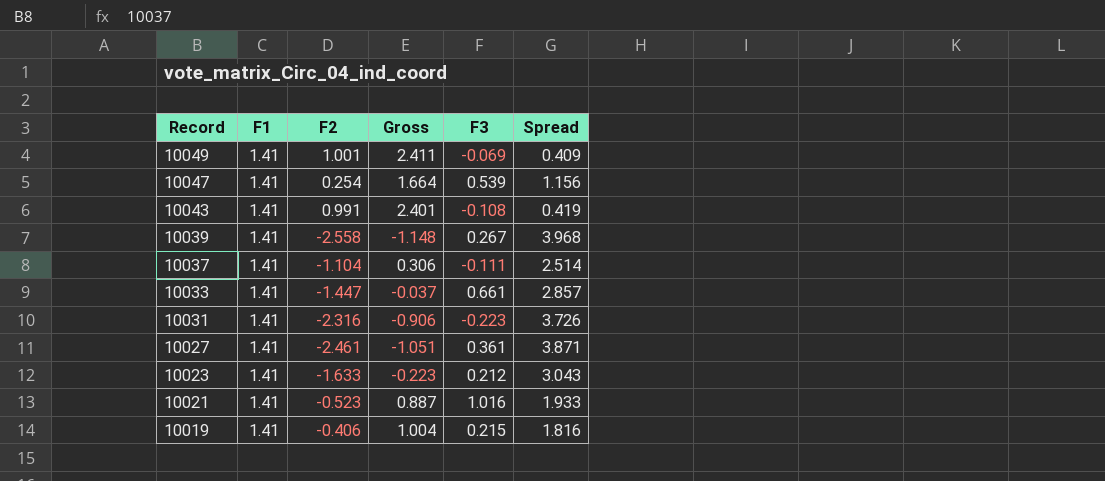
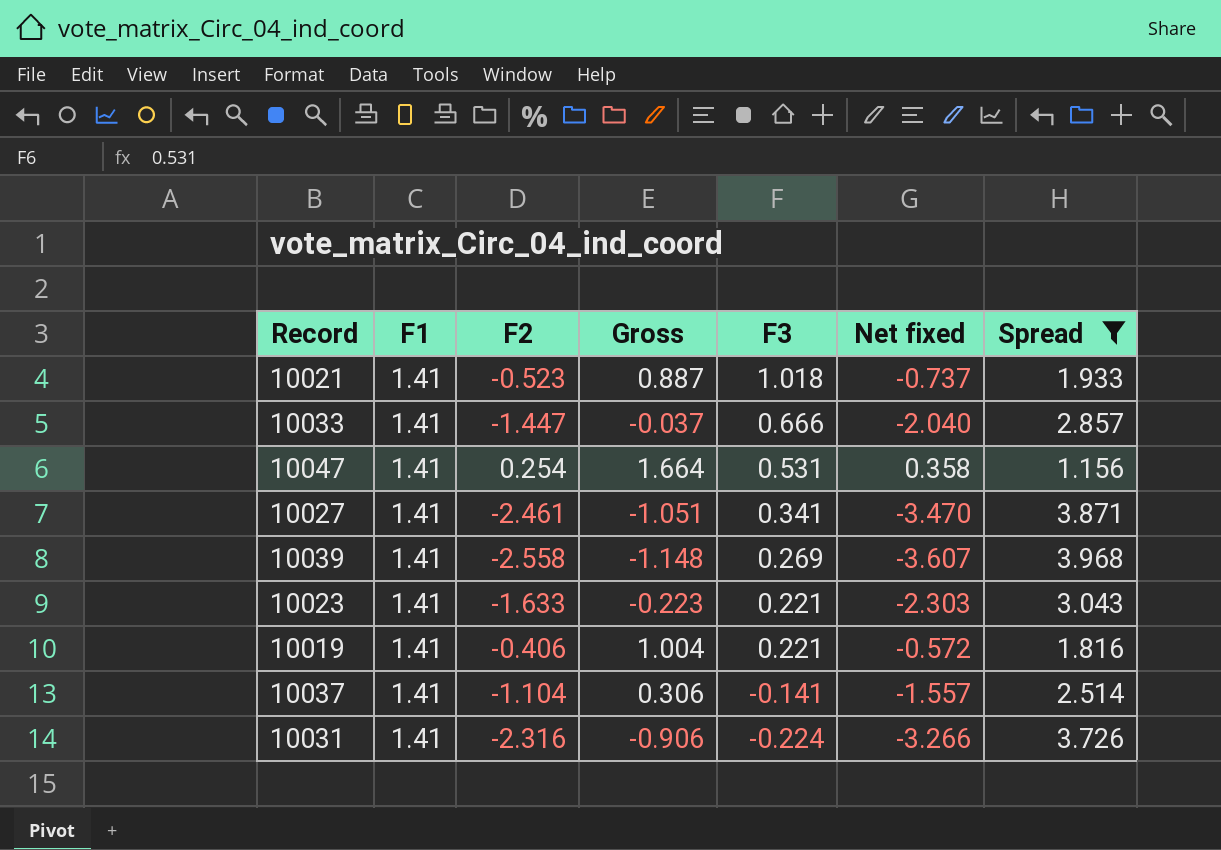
filter: none -> Spread >= 1.156
row order: Record descending -> F3 descending
column Net fixed | formula: none -> [F1] * [F2]
10021 | F3: 1.016 -> 1.018
10033 | F3: 0.661 -> 0.666
10047 | F3: 0.539 -> 0.531
10027 | F3: 0.361 -> 0.341
10039 | F3: 0.267 -> 0.269
10023 | F3: 0.212 -> 0.221
10019 | F3: 0.215 -> 0.221
10037 | F3: -0.111 -> -0.141
10031 | F3: -0.223 -> -0.224

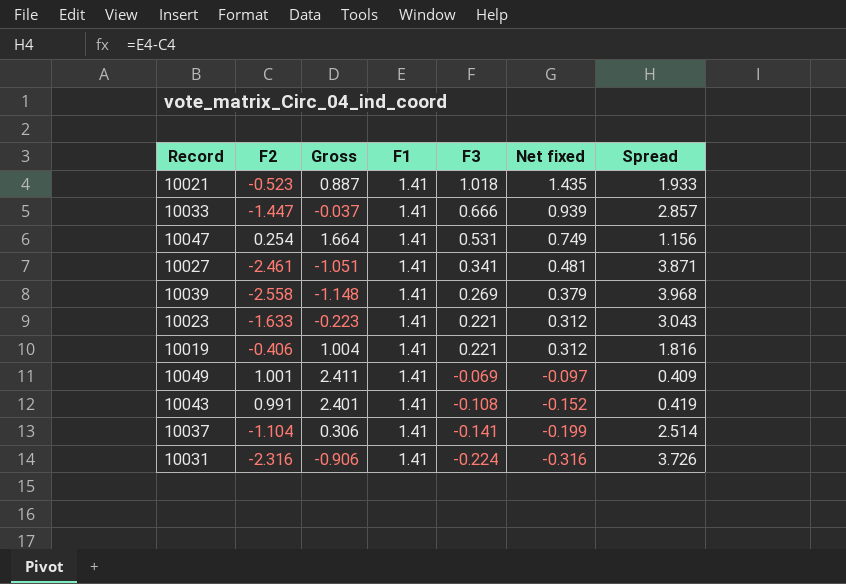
filter: Spread >= 1.156 -> none
column F1 | position: 2 -> 4
column Net fixed | formula: [F1] * [F2] -> [F1] * [F3]

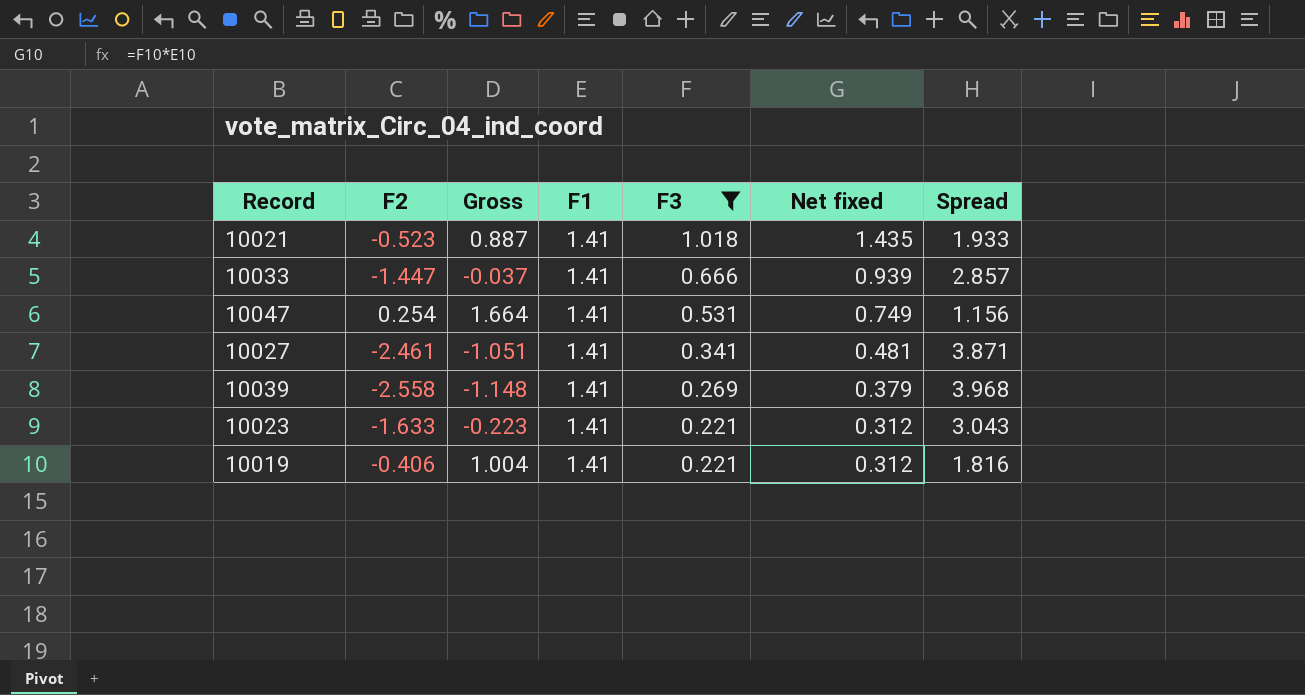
filter: none -> F3 >= 0.221

